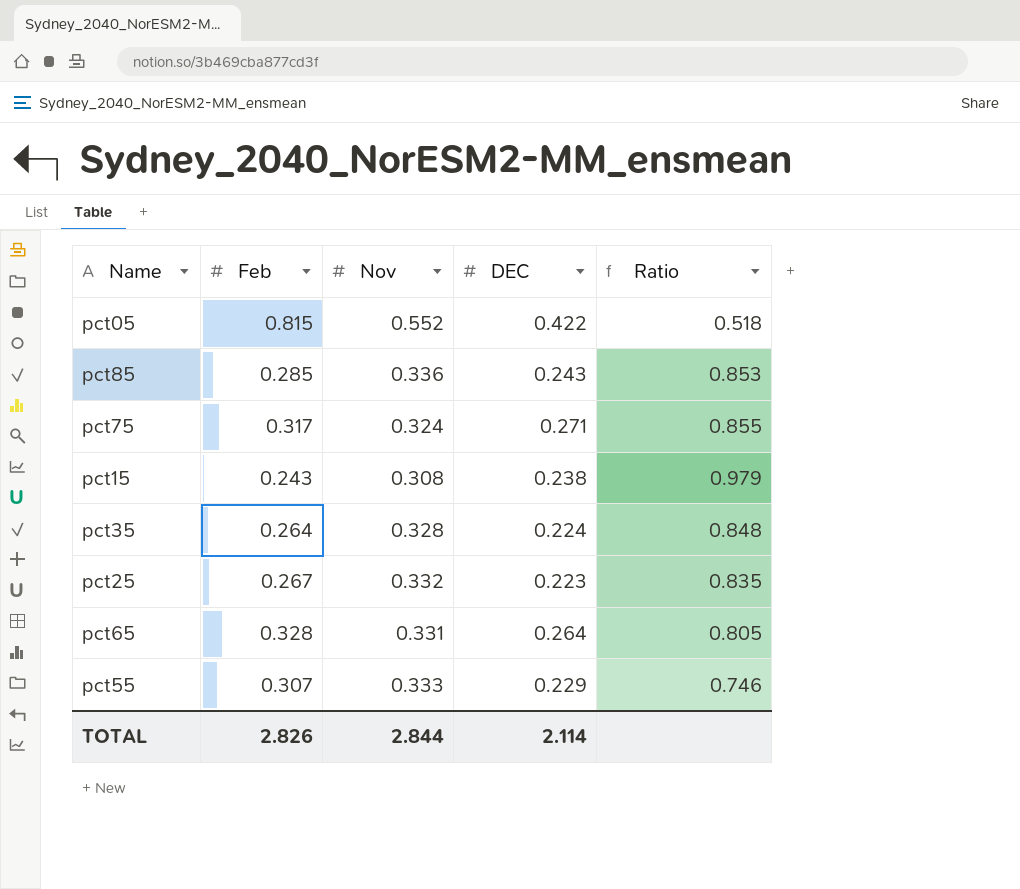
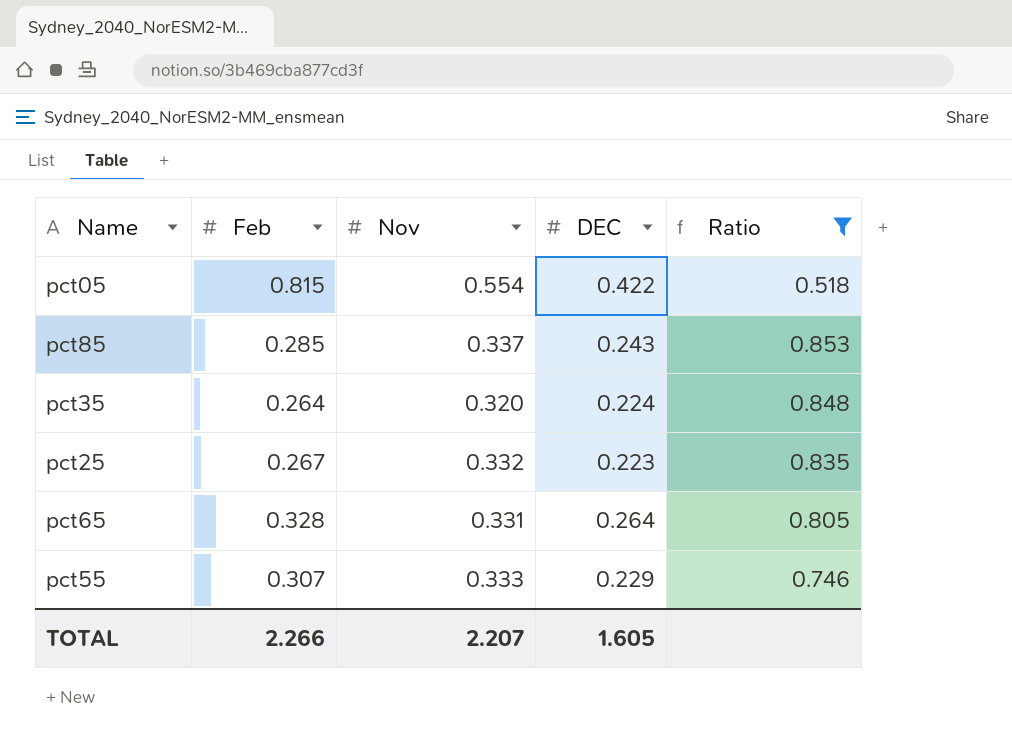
filter: none -> Ratio <= 0.853
pct05 | Nov: 0.552 -> 0.554
pct85 | Nov: 0.336 -> 0.337
pct35 | Nov: 0.328 -> 0.320
TOTAL | Feb: 2.826 -> 2.266
TOTAL | Nov: 2.844 -> 2.207
TOTAL | DEC: 2.114 -> 1.605

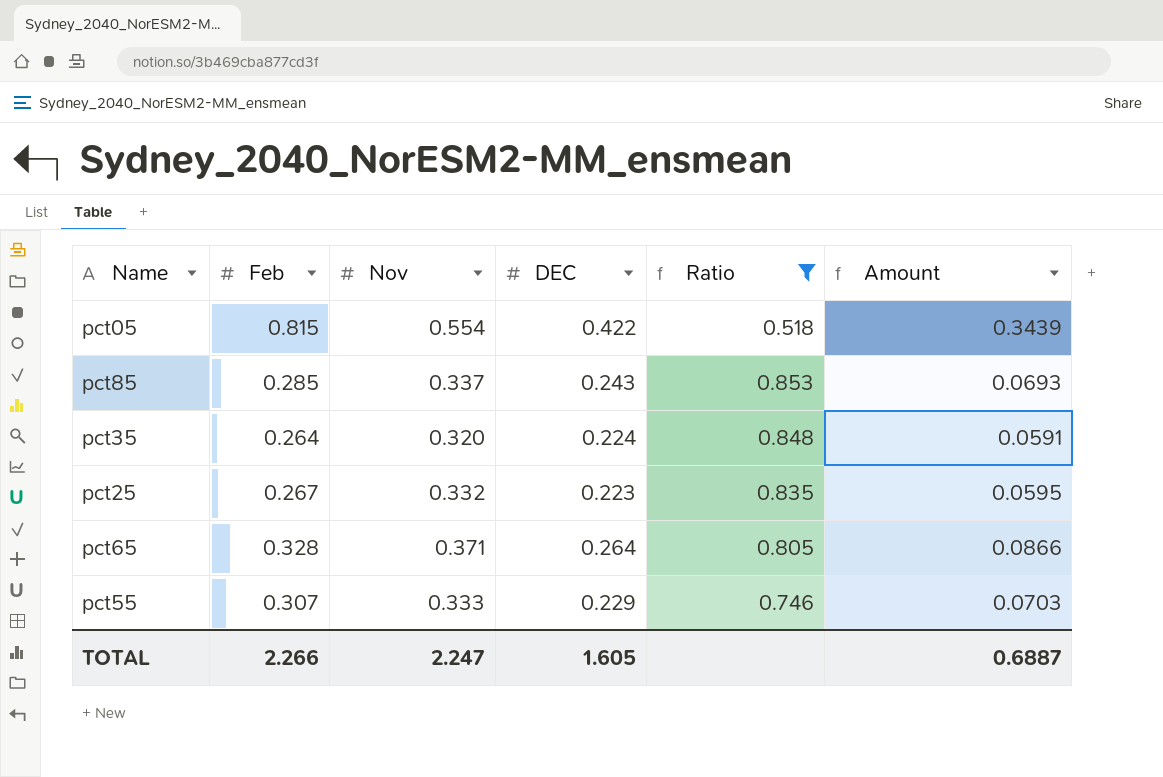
column Amount | formula: none -> [Feb] * [DEC]
pct65 | Nov: 0.331 -> 0.371
TOTAL | Nov: 2.207 -> 2.247

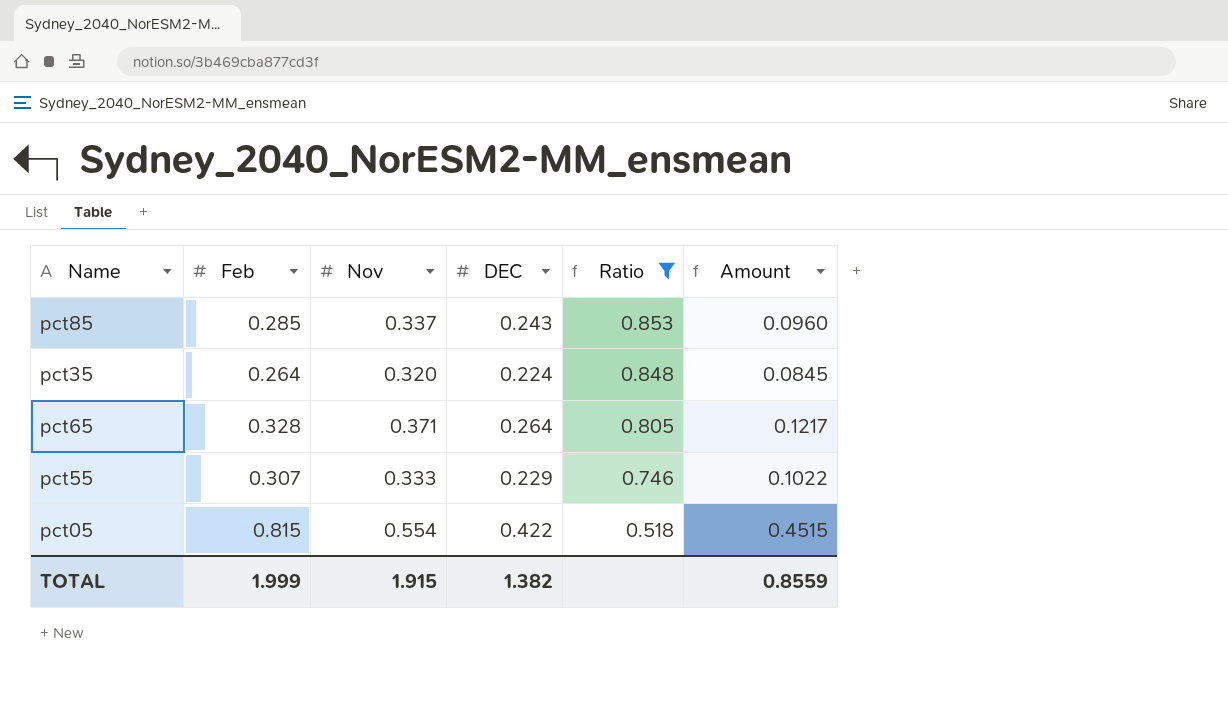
row order: none -> Ratio descending
column Amount | formula: [Feb] * [DEC] -> [Feb] * [Nov]
row pct25: 0.267 | 0.332 | 0.223 | 0.835 | 0.0595 -> none
TOTAL | Feb: 2.266 -> 1.999
TOTAL | Nov: 2.247 -> 1.915
TOTAL | DEC: 1.605 -> 1.382
TOTAL | Amount: 0.6887 -> 0.8559

